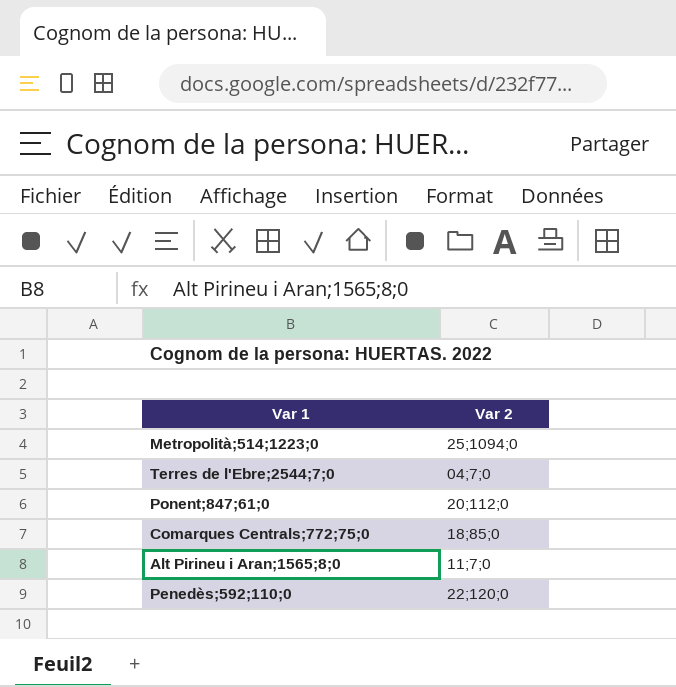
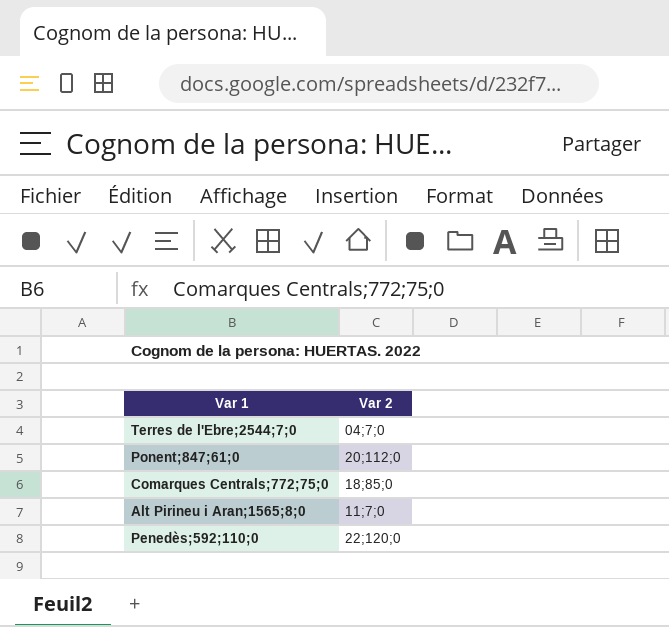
row Metropolità;514;1223;0: 25;1094;0 -> none

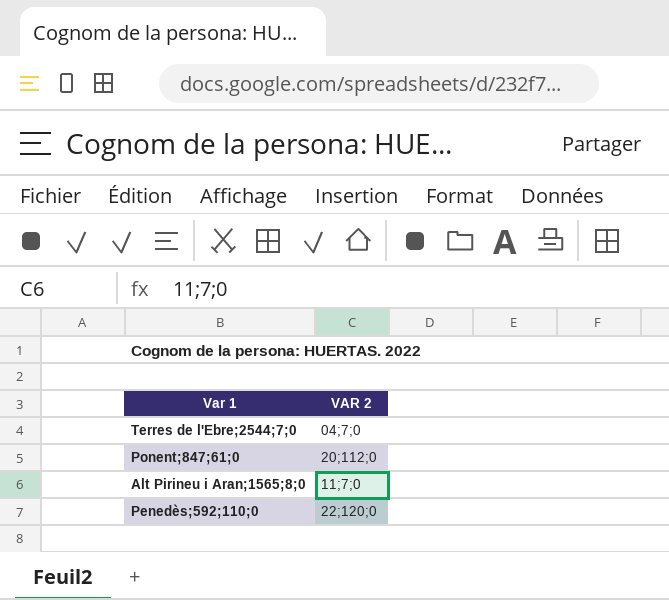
column name: Var 2 -> VAR 2
row Comarques Centrals;772;75;0: 18;85;0 -> none

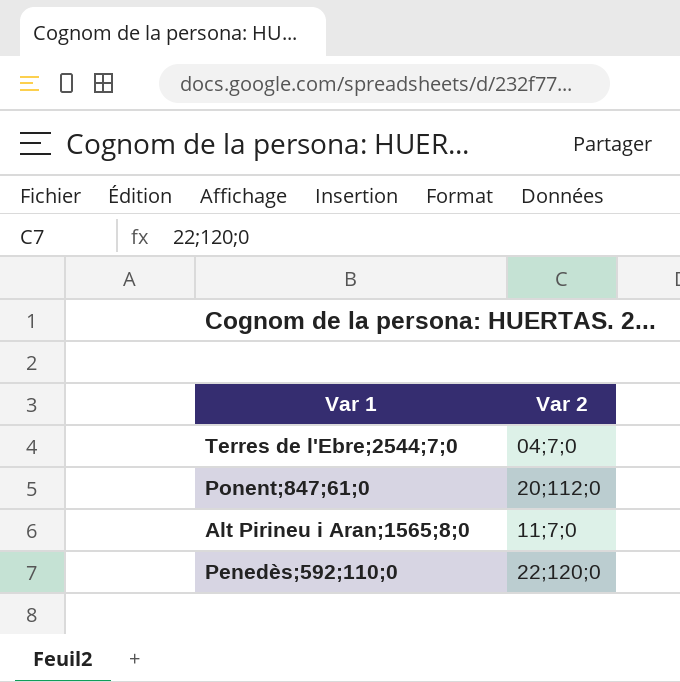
column name: VAR 2 -> Var 2

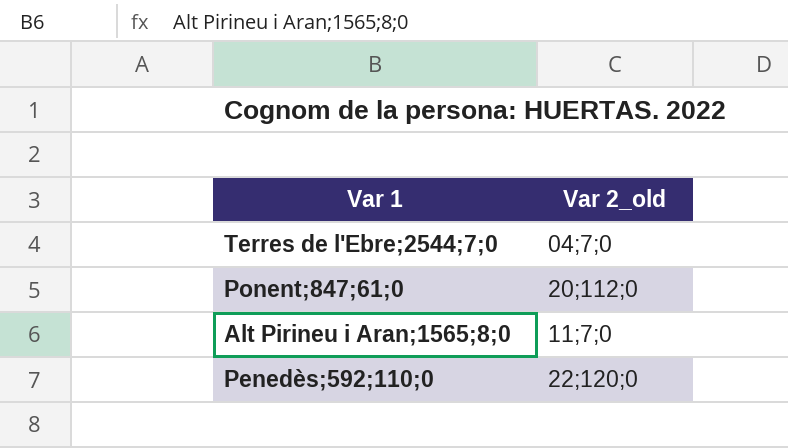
column name: Var 2 -> Var 2_old

